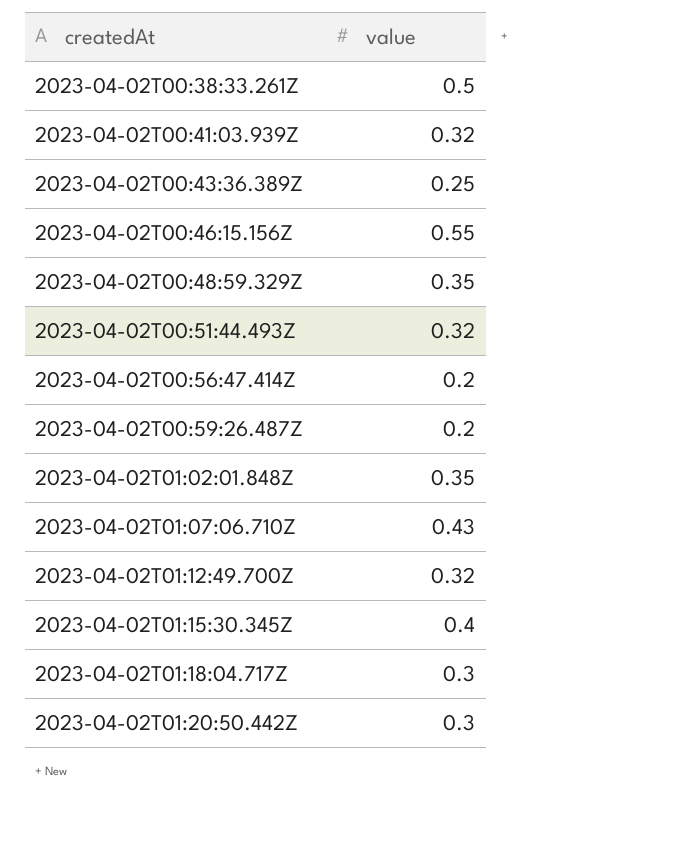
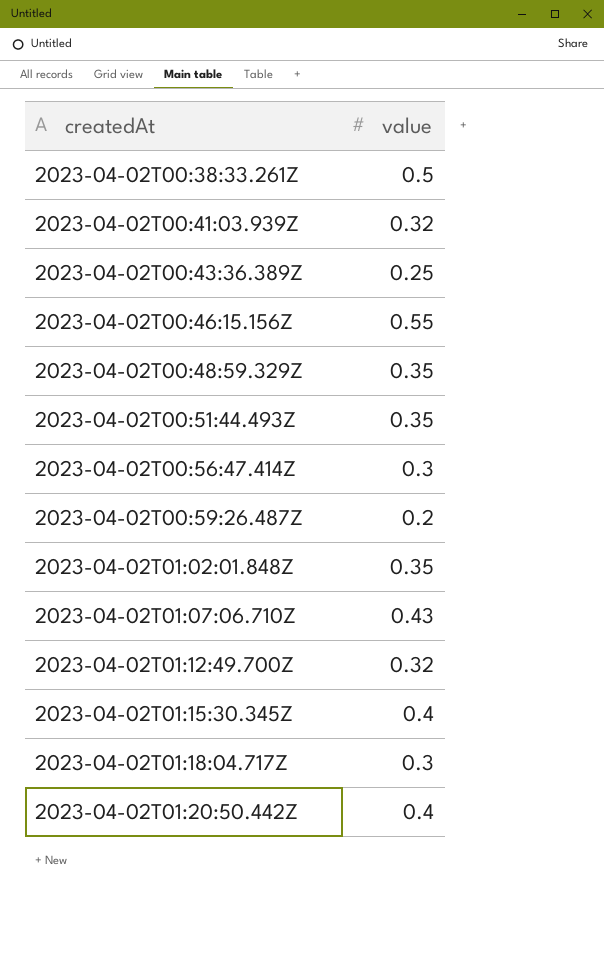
2023-04-02T00:51:44.493Z | value: 0.32 -> 0.35
2023-04-02T00:56:47.414Z | value: 0.2 -> 0.3
2023-04-02T01:20:50.442Z | value: 0.3 -> 0.4

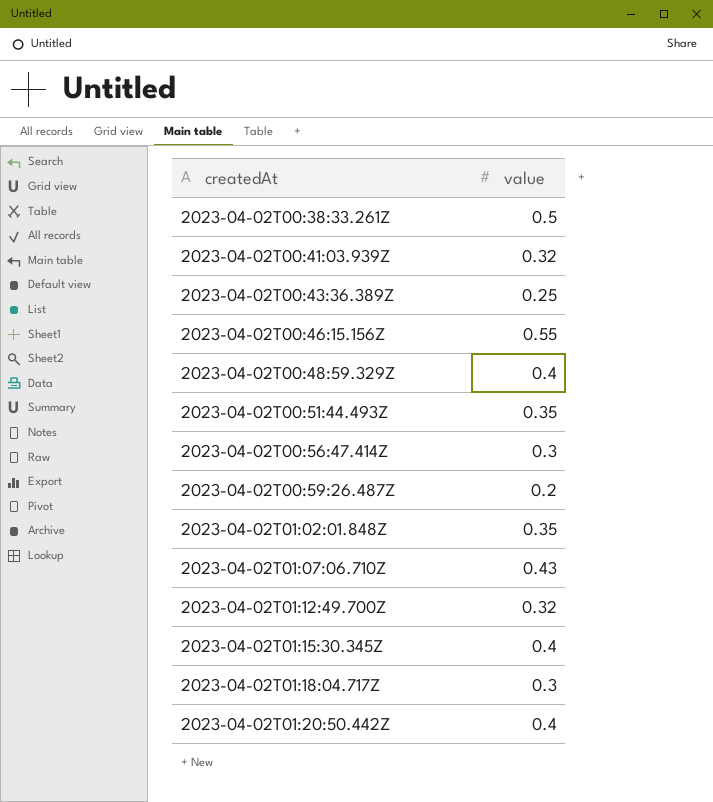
2023-04-02T00:48:59.329Z | value: 0.35 -> 0.4

